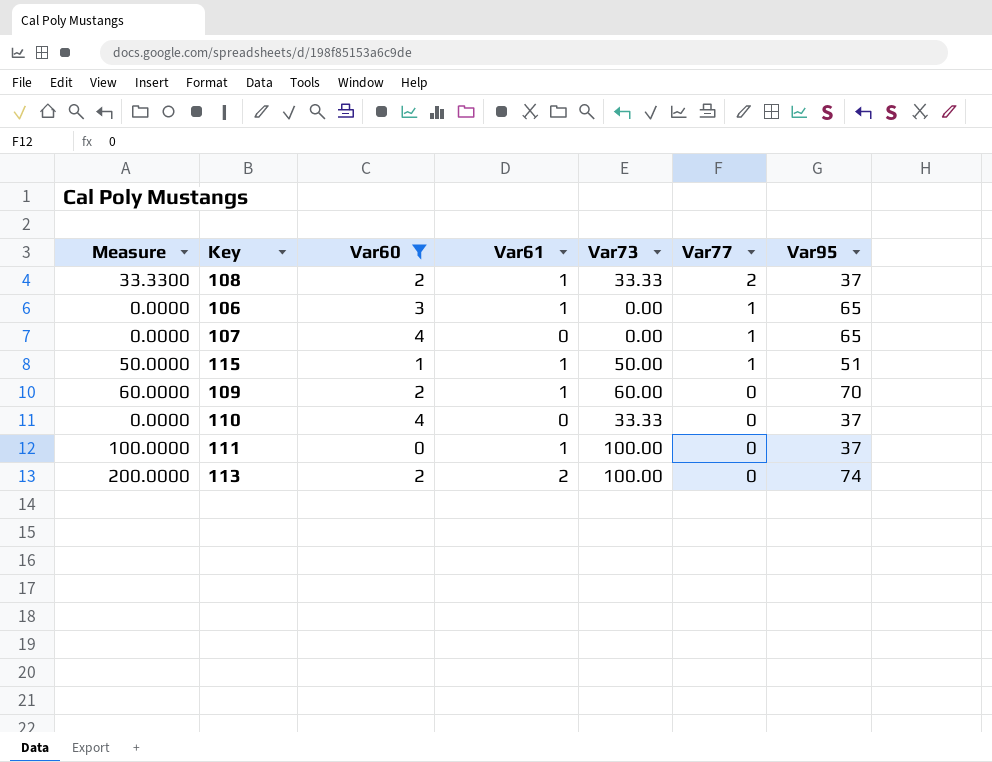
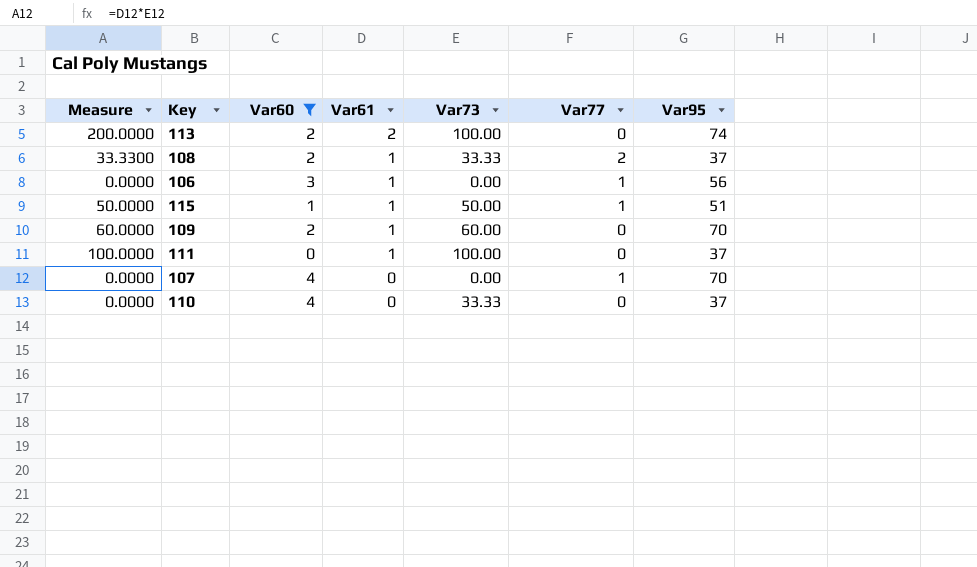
row order: Var77 descending -> Var61 descending
106 | Var95: 65 -> 56
107 | Var95: 65 -> 70

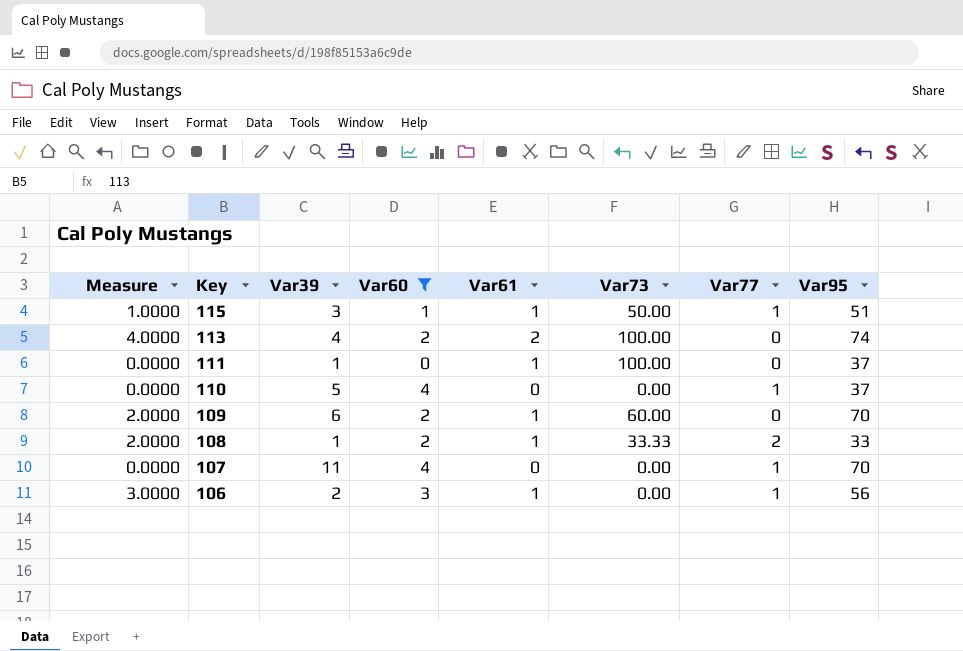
row order: Var61 descending -> Key descending
column Measure | formula: [Var61] * [Var73] -> [Var60] * [Var61]
column Var39 | position: none -> 3
110 | Var73: 33.33 -> 0.00
110 | Var77: 0 -> 1
108 | Var95: 37 -> 33

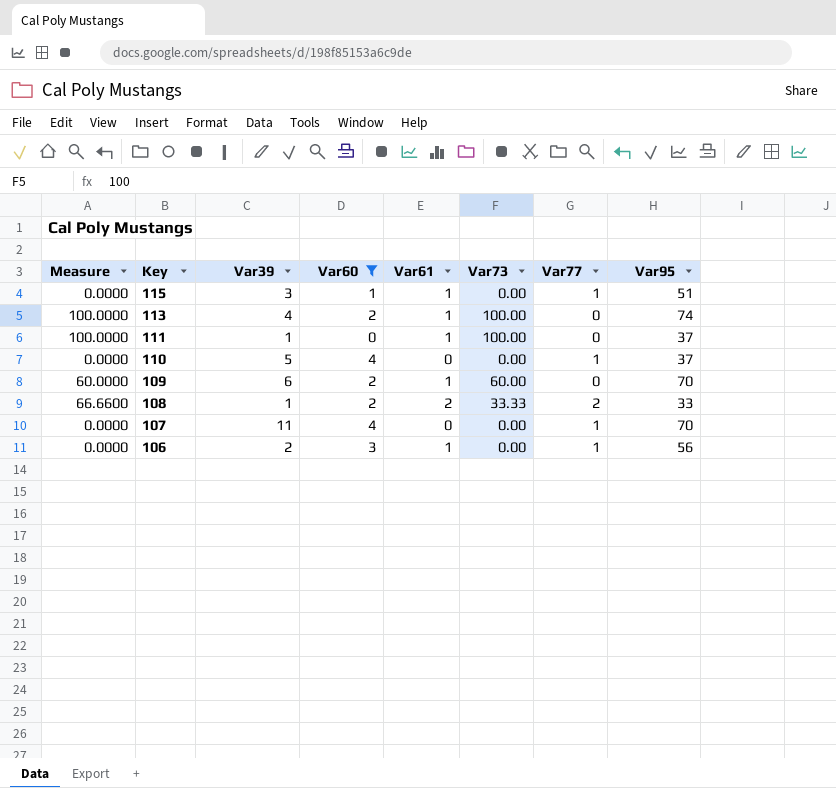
column Measure | formula: [Var60] * [Var61] -> [Var61] * [Var73]
115 | Var73: 50.00 -> 0.00
113 | Var61: 2 -> 1
108 | Var61: 1 -> 2

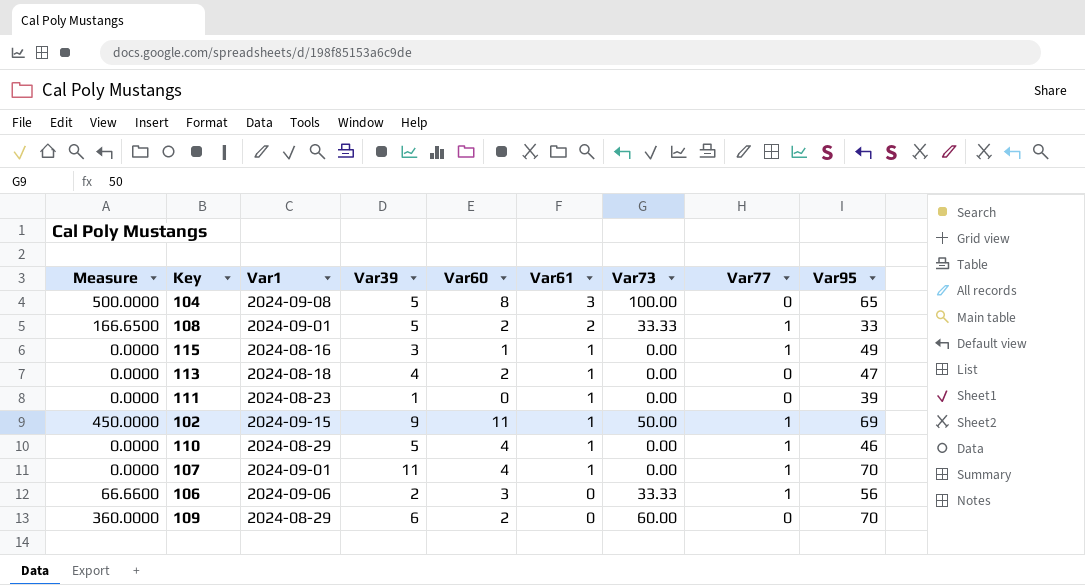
filter: Var60 <= 4 -> none
row order: Key descending -> Var61 descending
column Measure | formula: [Var61] * [Var73] -> [Var39] * [Var73]
column Var1 | position: none -> 3
108 | Var39: 1 -> 5
108 | Var77: 2 -> 1
115 | Var95: 51 -> 49
113 | Var73: 100.00 -> 0.00
113 | Var95: 74 -> 47
111 | Var73: 100.00 -> 0.00
111 | Var95: 37 -> 39
110 | Var61: 0 -> 1
110 | Var95: 37 -> 46
107 | Var61: 0 -> 1
106 | Var61: 1 -> 0
106 | Var73: 0.00 -> 33.33
109 | Var61: 1 -> 0

